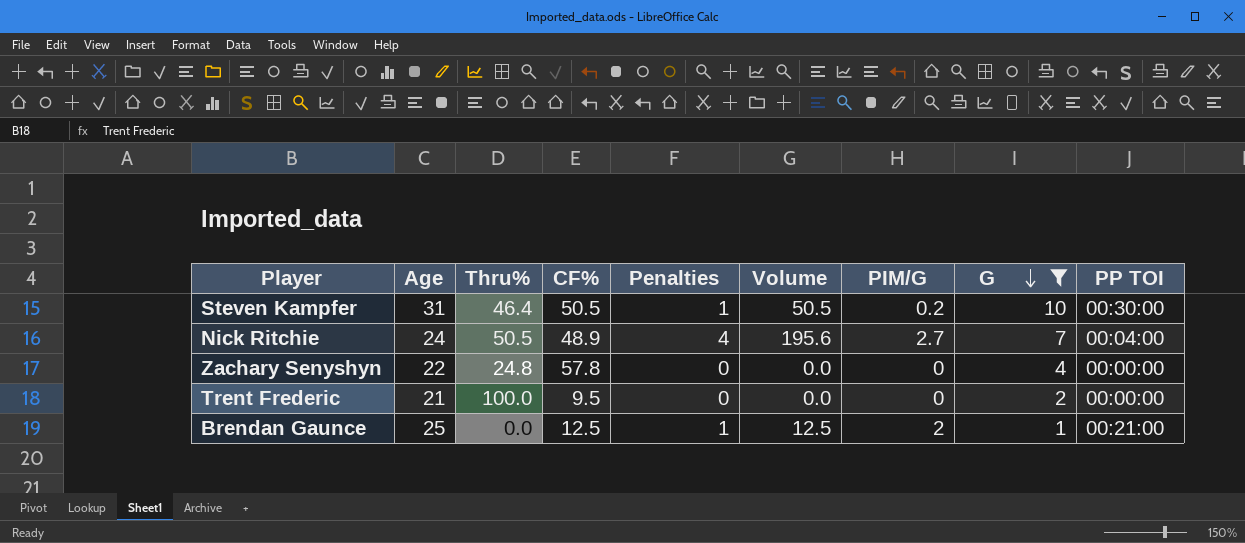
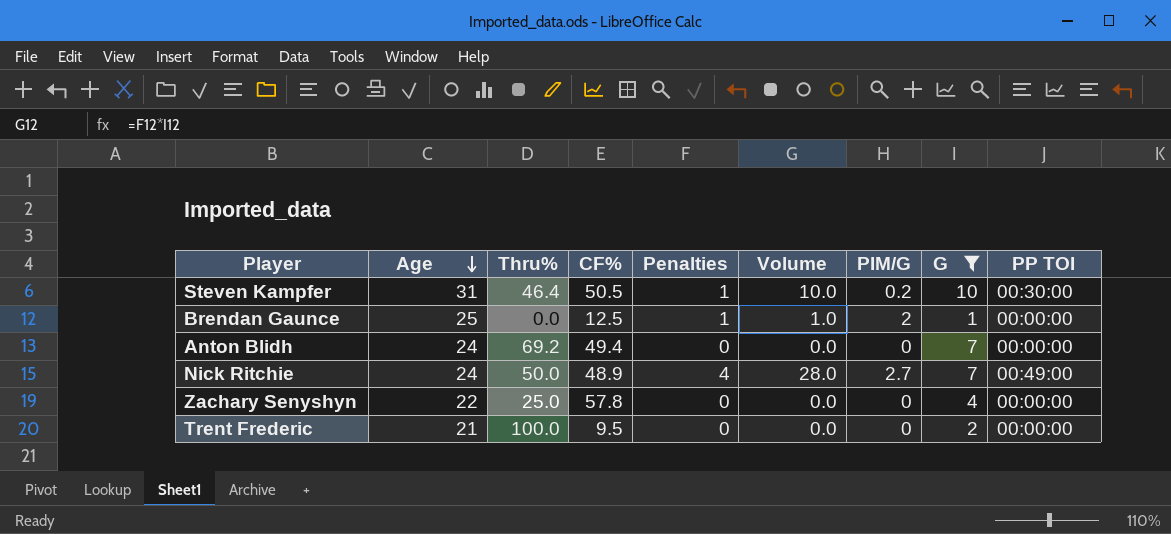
row order: G descending -> Age descending
column Volume | formula: [CF%] * [Penalties] -> [Penalties] * [G]
Brendan Gaunce | PP TOI: 00:21:00 -> 00:00:00
row Anton Blidh: none -> 24 | 69.2 | 49.4 | 0 | 0.0 | 0 | 7 | 00:00:00
Nick Ritchie | Thru%: 50.5 -> 50.0
Nick Ritchie | PP TOI: 00:04:00 -> 00:49:00
Zachary Senyshyn | Thru%: 24.8 -> 25.0

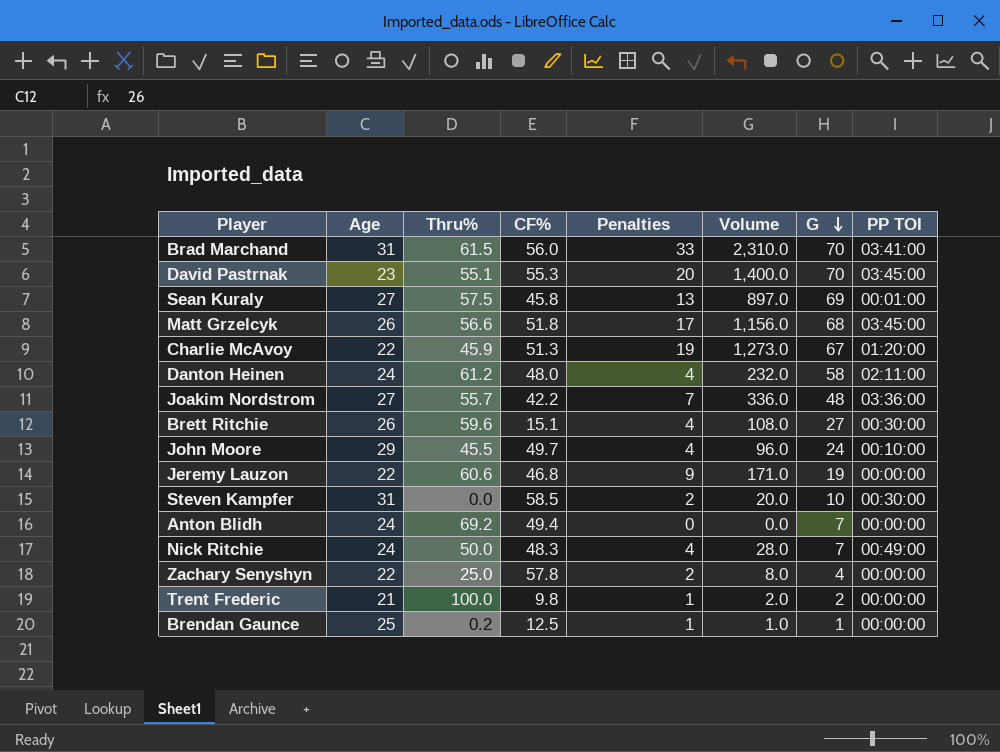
filter: G <= 10 -> none
row order: Age descending -> G descending
column PIM/G | position: 7 -> none
Steven Kampfer | Thru%: 46.4 -> 0.0
Steven Kampfer | CF%: 50.5 -> 58.5
Steven Kampfer | Penalties: 1 -> 2
Steven Kampfer | Volume: 10.0 -> 20.0
Nick Ritchie | CF%: 48.9 -> 48.3
Zachary Senyshyn | Penalties: 0 -> 2
Zachary Senyshyn | Volume: 0.0 -> 8.0
Trent Frederic | CF%: 9.5 -> 9.8
Trent Frederic | Penalties: 0 -> 1
Trent Frederic | Volume: 0.0 -> 2.0
Brendan Gaunce | Thru%: 0.0 -> 0.2

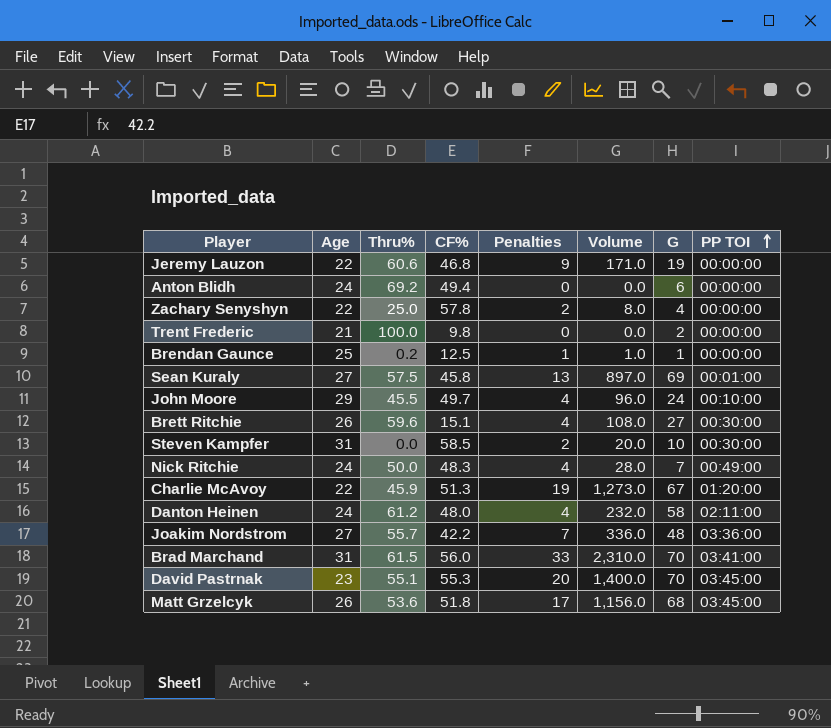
row order: G descending -> PP TOI ascending
Anton Blidh | G: 7 -> 6
Trent Frederic | Penalties: 1 -> 0
Trent Frederic | Volume: 2.0 -> 0.0
Matt Grzelcyk | Thru%: 56.6 -> 53.6

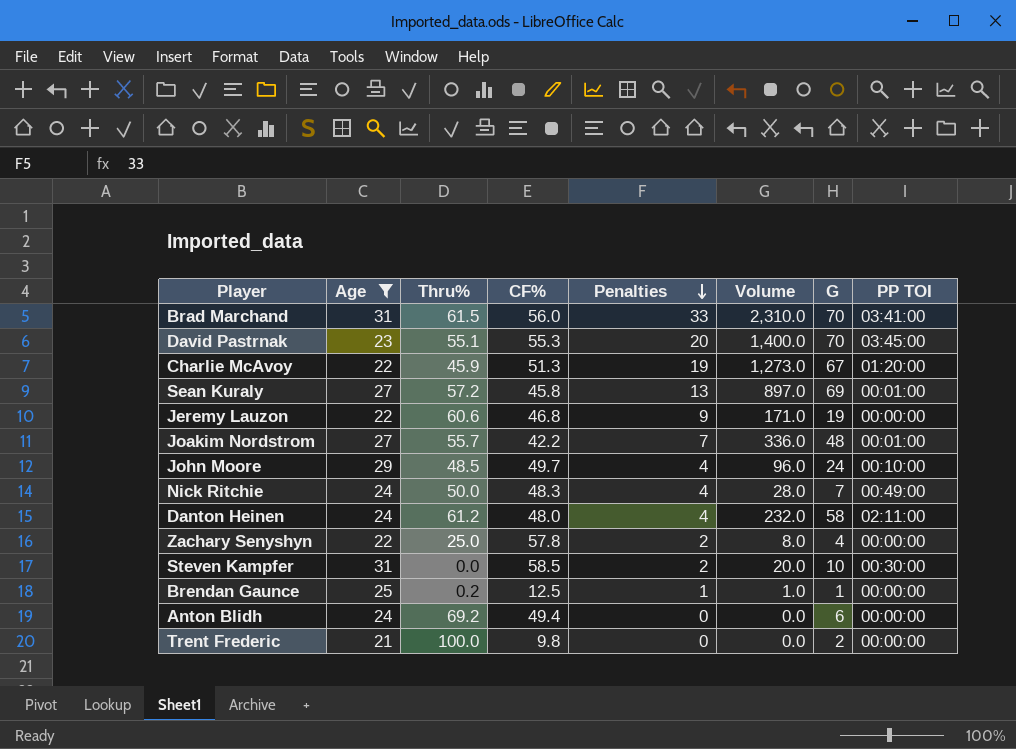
filter: none -> Age != 26
row order: PP TOI ascending -> Penalties descending
Sean Kuraly | Thru%: 57.5 -> 57.2
Joakim Nordstrom | PP TOI: 03:36:00 -> 00:01:00
John Moore | Thru%: 45.5 -> 48.5

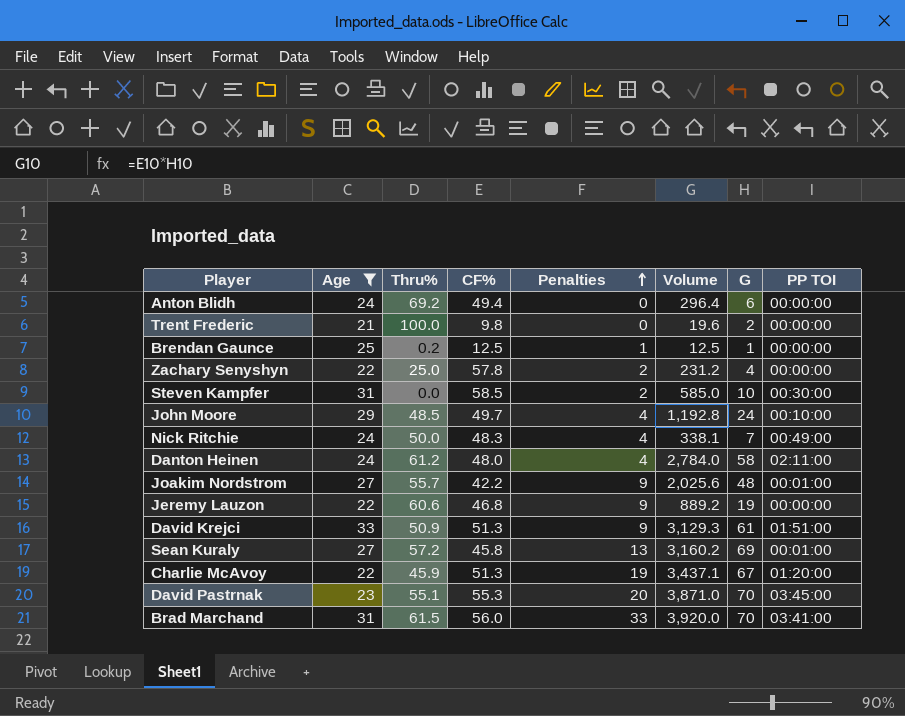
row order: Penalties descending -> Penalties ascending
column Volume | formula: [Penalties] * [G] -> [CF%] * [G]
Joakim Nordstrom | Penalties: 7 -> 9
row David Krejci: none -> 33 | 50.9 | 51.3 | 9 | 3,129.3 | 61 | 01:51:00

